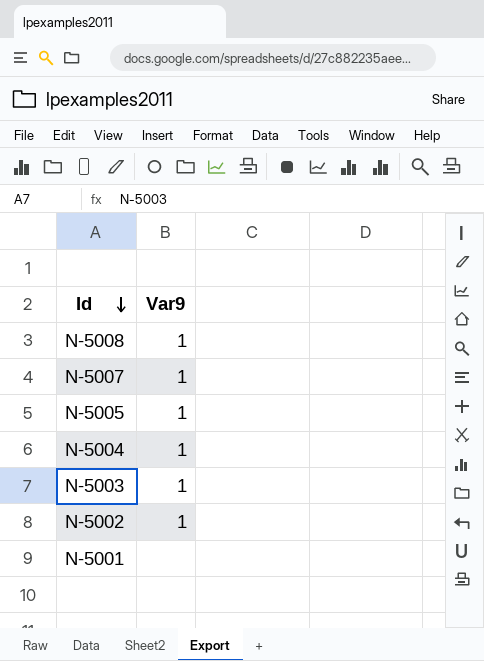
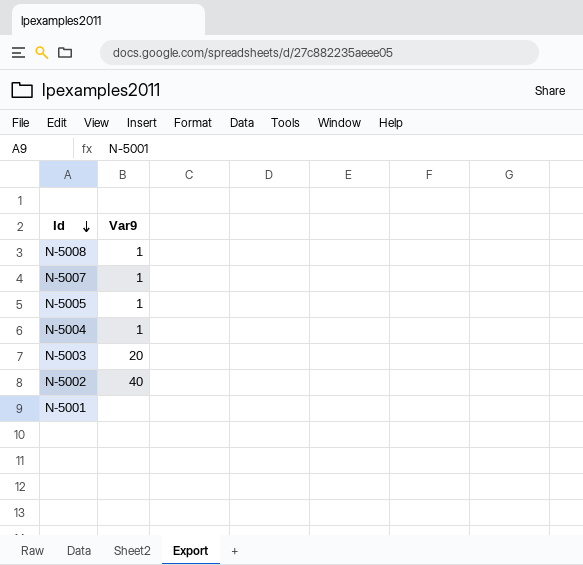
N-5003 | Var9: 1 -> 20
N-5002 | Var9: 1 -> 40

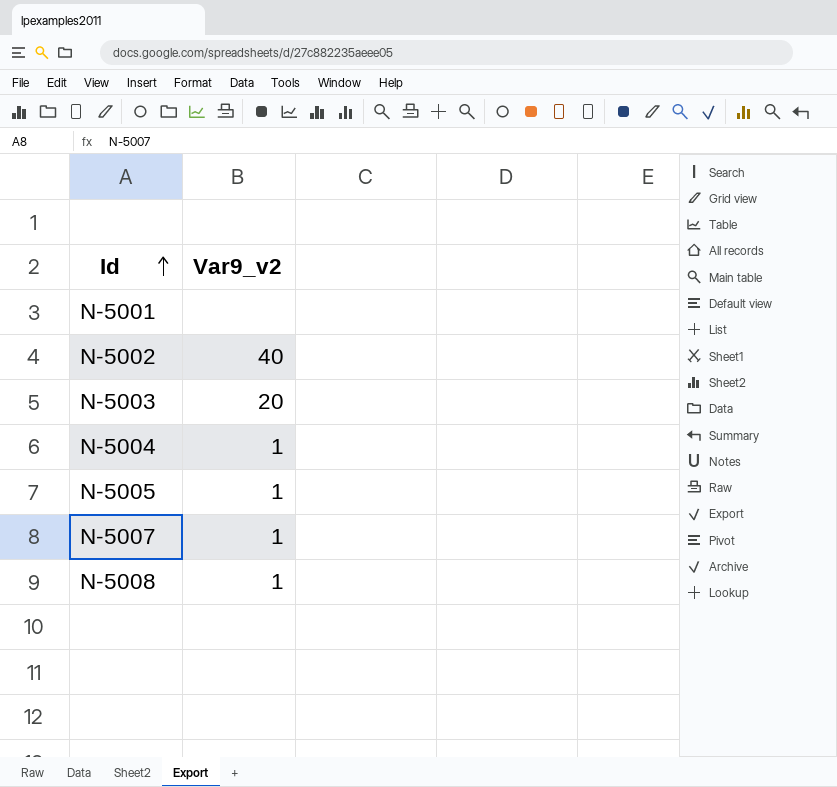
row order: Id descending -> Id ascending
column name: Var9 -> Var9_v2

